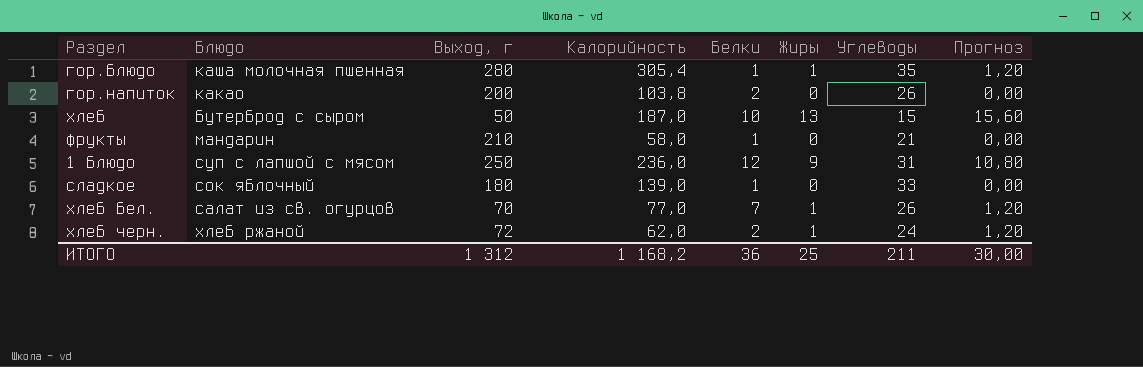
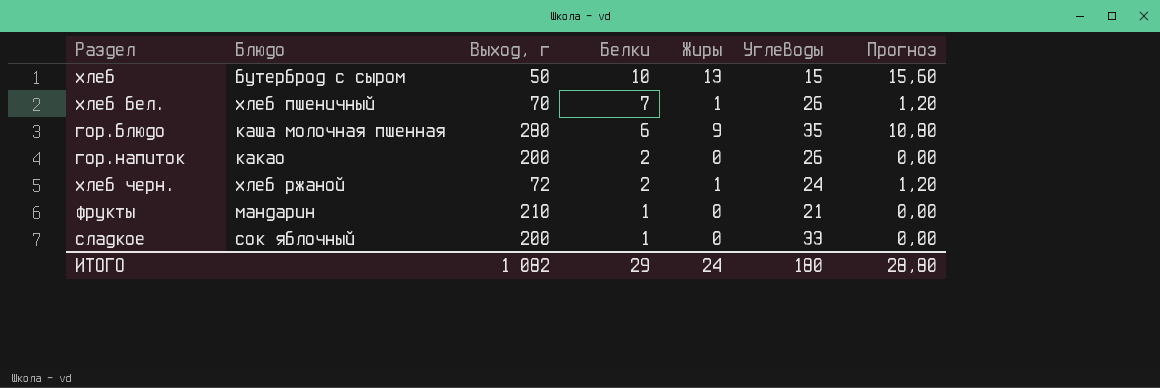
row order: none -> Белки descending
column Калорийность | position: 4 -> none
row 1 блюдо: суп с лапшой с мясом | 250 | 236,0 | 12 | 9 | 31 | 10,80 -> none
хлеб бел. | Блюдо: салат из св. огурцов -> хлеб пшеничный
гор.блюдо | Белки: 1 -> 6
гор.блюдо | Жиры: 1 -> 9
гор.блюдо | Прогноз: 1,20 -> 10,80
сладкое | Выход, г: 180 -> 200
ИТОГО | Выход, г: 1 312 -> 1 082
ИТОГО | Белки: 36 -> 29
ИТОГО | Жиры: 25 -> 24
ИТОГО | Углеводы: 211 -> 180
ИТОГО | Прогноз: 30,00 -> 28,80

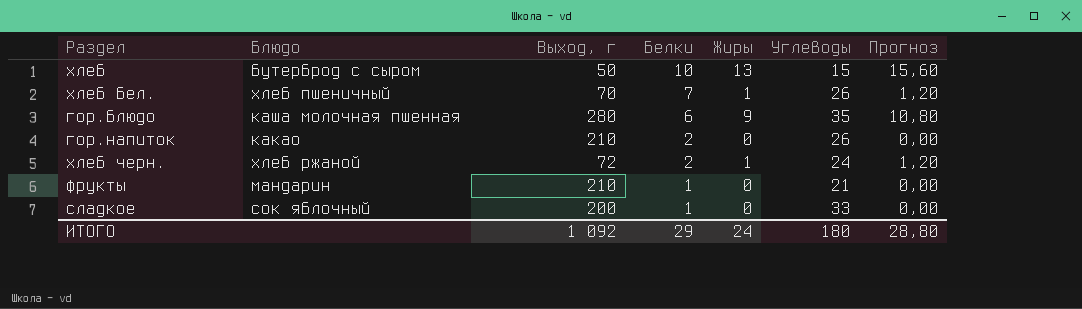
гор.напиток | Выход, г: 200 -> 210
ИТОГО | Выход, г: 1 082 -> 1 092

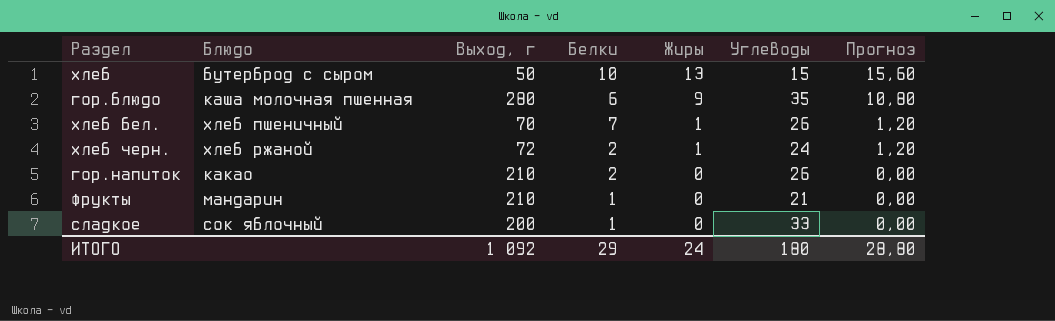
row order: Белки descending -> Жиры descending

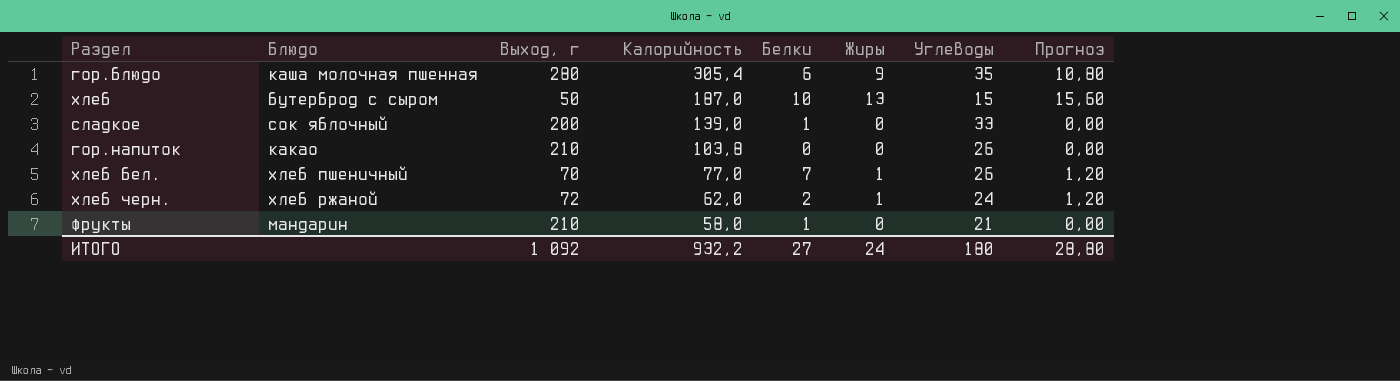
row order: Жиры descending -> Калорийность descending
column Калорийность | position: none -> 4
гор.напиток | Белки: 2 -> 0
ИТОГО | Белки: 29 -> 27

